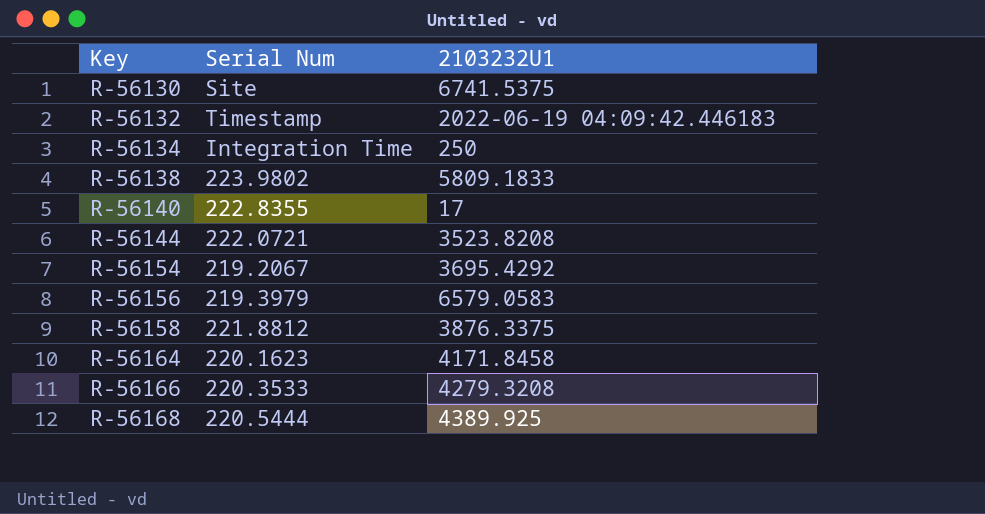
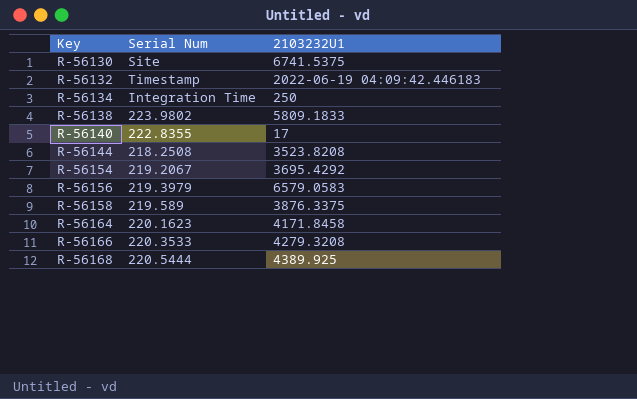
R-56144 | Serial Num: 222.0721 -> 218.2508
R-56158 | Serial Num: 221.8812 -> 219.589

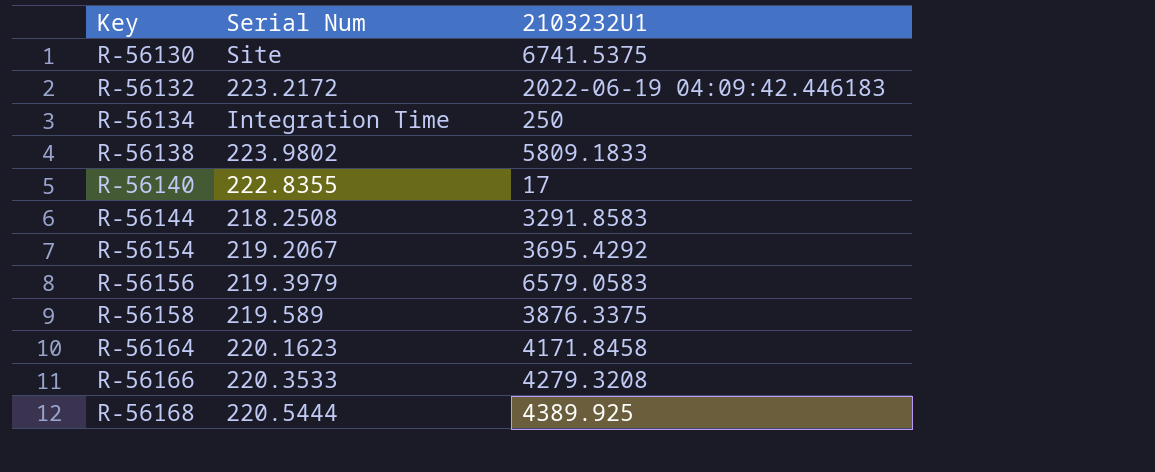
R-56132 | Serial Num: Timestamp -> 223.2172
R-56144 | 2103232U1: 3523.8208 -> 3291.8583

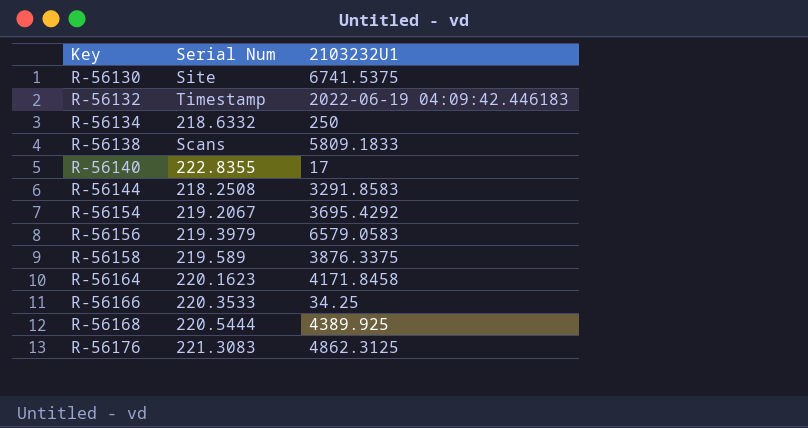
R-56132 | Serial Num: 223.2172 -> Timestamp
R-56134 | Serial Num: Integration Time -> 218.6332
R-56138 | Serial Num: 223.9802 -> Scans
R-56166 | 2103232U1: 4279.3208 -> 34.25
row R-56176: none -> 221.3083 | 4862.3125

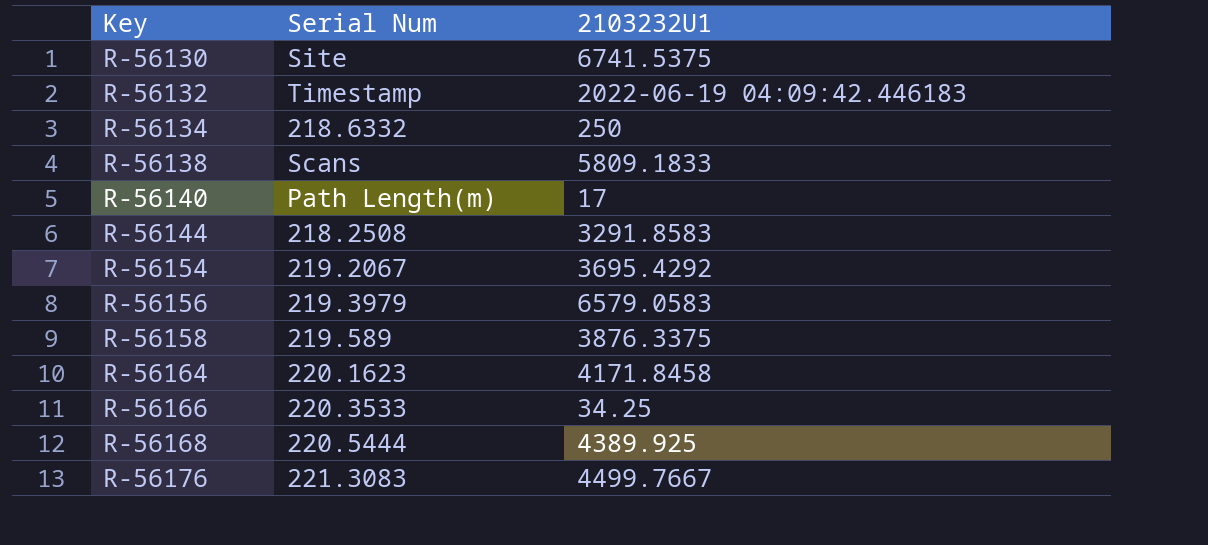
R-56140 | Serial Num: 222.8355 -> Path Length(m)
R-56176 | 2103232U1: 4862.3125 -> 4499.7667

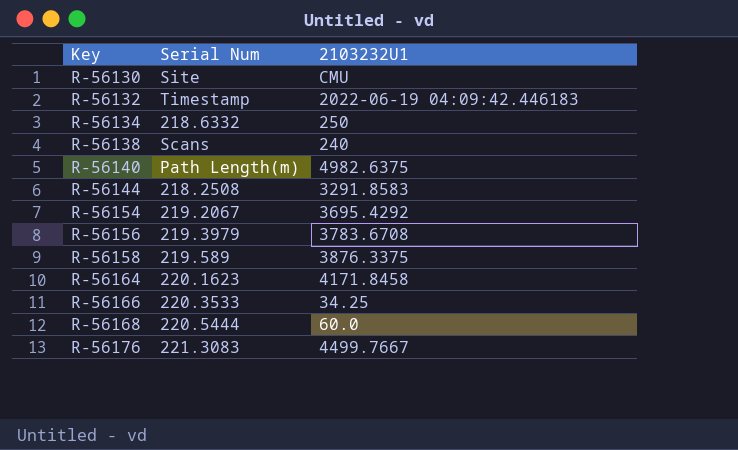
R-56130 | 2103232U1: 6741.5375 -> CMU
R-56138 | 2103232U1: 5809.1833 -> 240
R-56140 | 2103232U1: 17 -> 4982.6375
R-56156 | 2103232U1: 6579.0583 -> 3783.6708
R-56168 | 2103232U1: 4389.925 -> 60.0

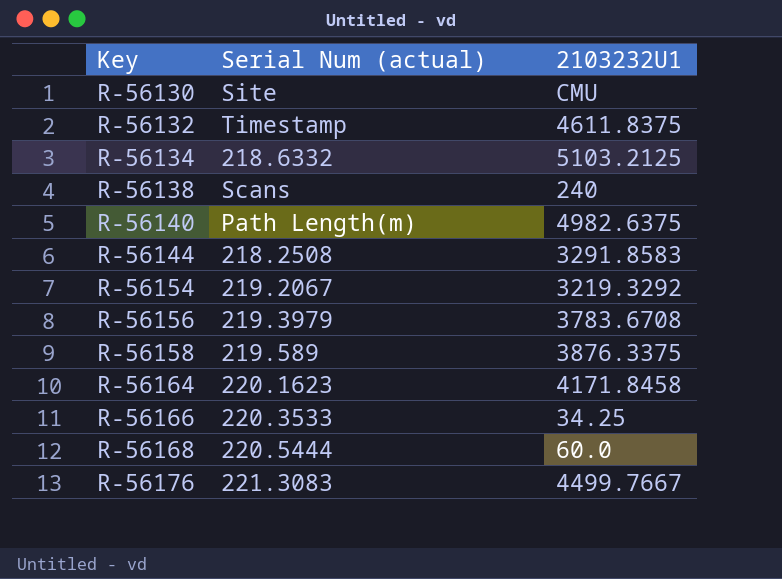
column name: Serial Num -> Serial Num (actual)
R-56132 | 2103232U1: 2022-06-19 04:09:42.446183 -> 4611.8375
R-56134 | 2103232U1: 250 -> 5103.2125
R-56154 | 2103232U1: 3695.4292 -> 3219.3292

